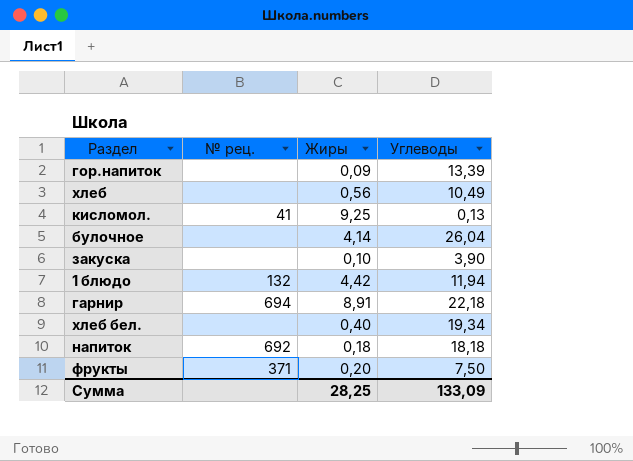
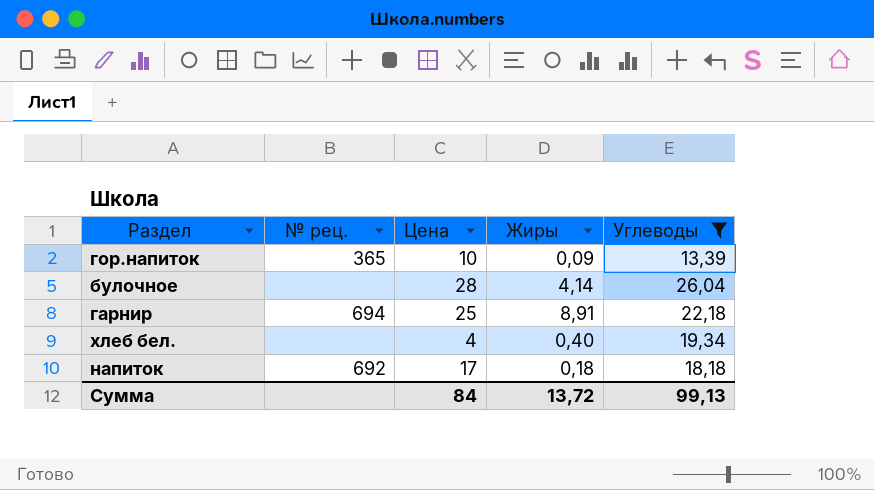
filter: none -> Углеводы >= 13,39
column Цена | position: none -> 3
гор.напиток | № рец.: none -> 365
Сумма | Жиры: 28,25 -> 13,72
Сумма | Углеводы: 133,09 -> 99,13

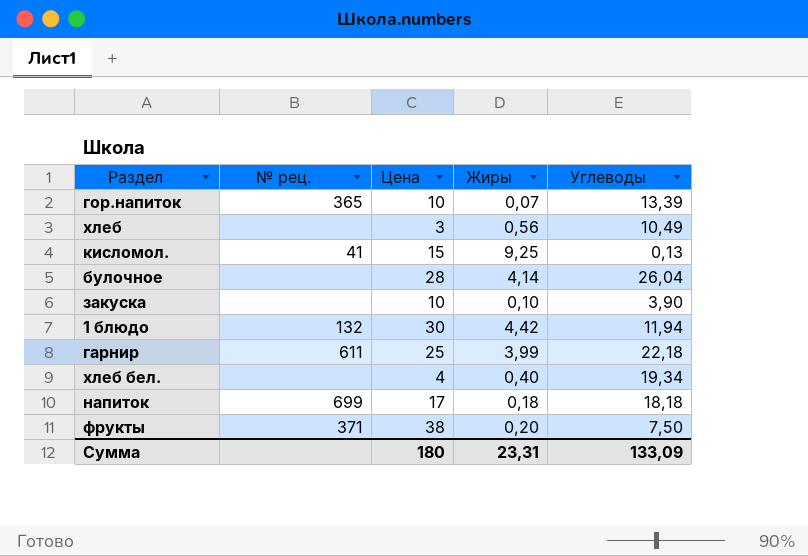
filter: Углеводы >= 13,39 -> none
гор.напиток | Жиры: 0,09 -> 0,07
гарнир | № рец.: 694 -> 611
гарнир | Жиры: 8,91 -> 3,99
напиток | № рец.: 692 -> 699
Сумма | Цена: 84 -> 180
Сумма | Жиры: 13,72 -> 23,31
Сумма | Углеводы: 99,13 -> 133,09

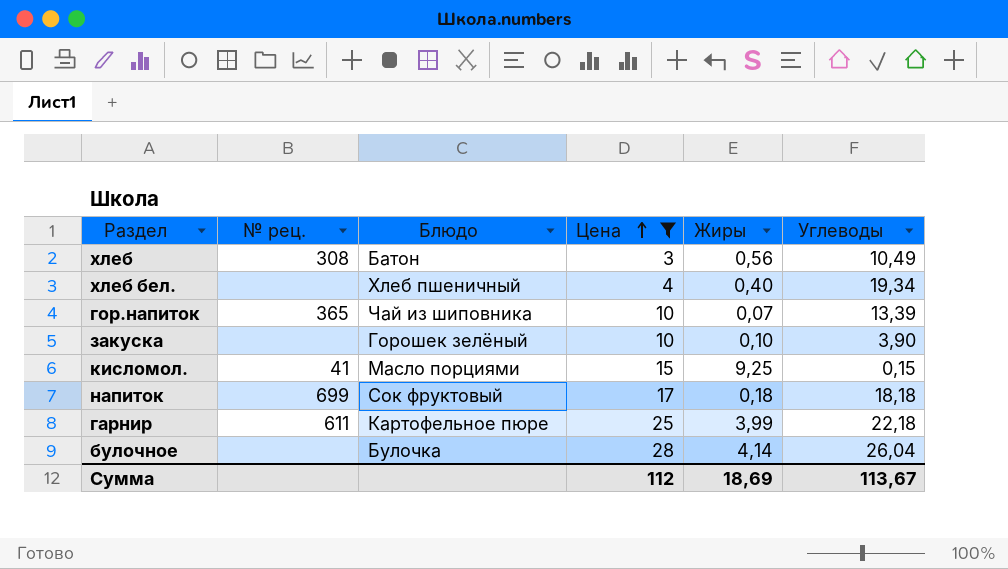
filter: none -> Цена <= 28
row order: none -> Цена ascending
column Блюдо | position: none -> 3
хлеб | № рец.: none -> 308
кисломол. | Углеводы: 0,13 -> 0,15
Сумма | Цена: 180 -> 112
Сумма | Жиры: 23,31 -> 18,69
Сумма | Углеводы: 133,09 -> 113,67

